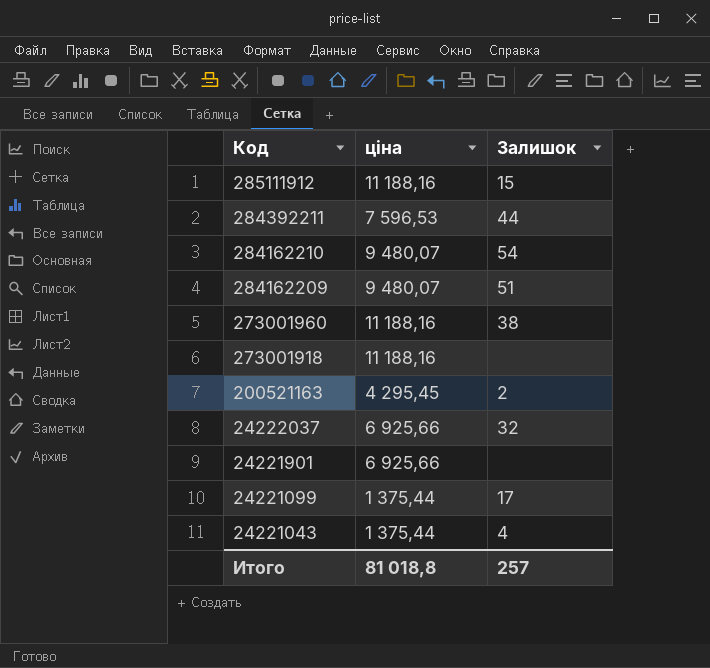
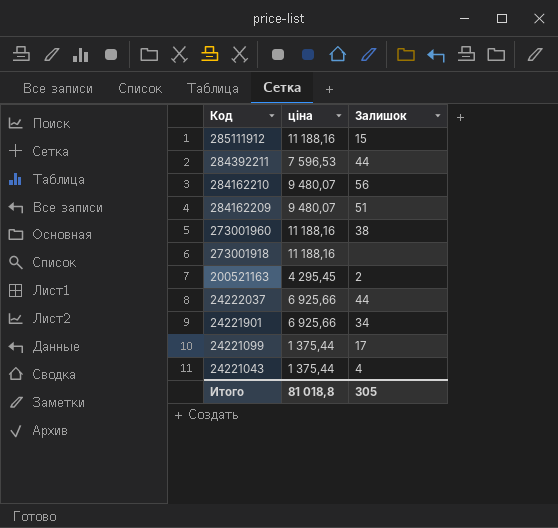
284162210 | Залишок: 54 -> 56
24222037 | Залишок: 32 -> 44
24221901 | Залишок: none -> 34
Итого | Залишок: 257 -> 305

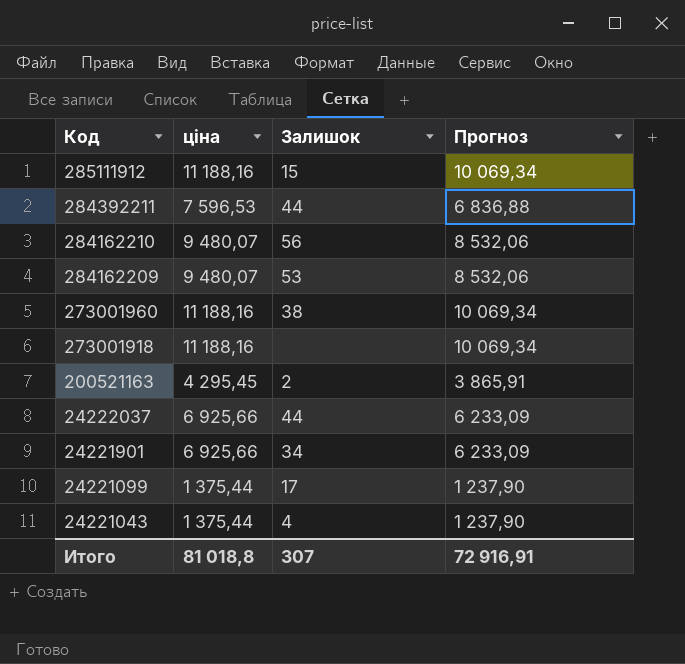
column Прогноз | formula: none -> [ціна] * 0,9
284162209 | Залишок: 51 -> 53
Итого | Залишок: 305 -> 307

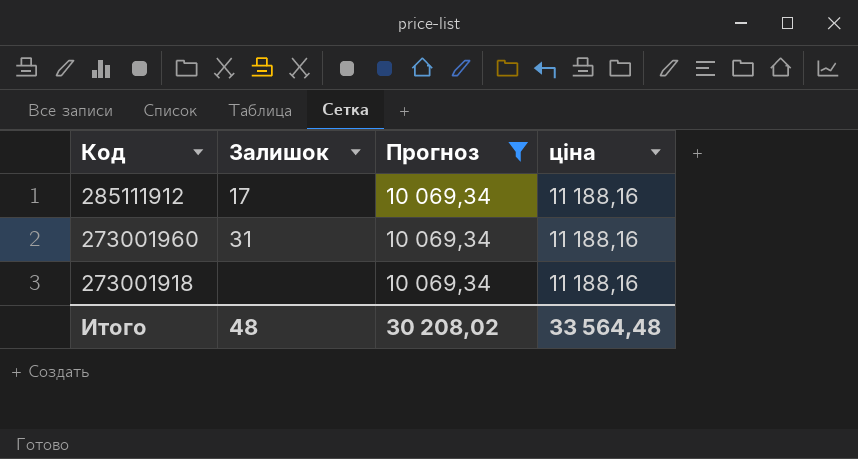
filter: none -> Прогноз = 10 069,34
column ціна | position: 2 -> 4
285111912 | Залишок: 15 -> 17
273001960 | Залишок: 38 -> 31
Итого | Залишок: 307 -> 48
Итого | Прогноз: 72 916,91 -> 30 208,02
Итого | ціна: 81 018,8 -> 33 564,48

